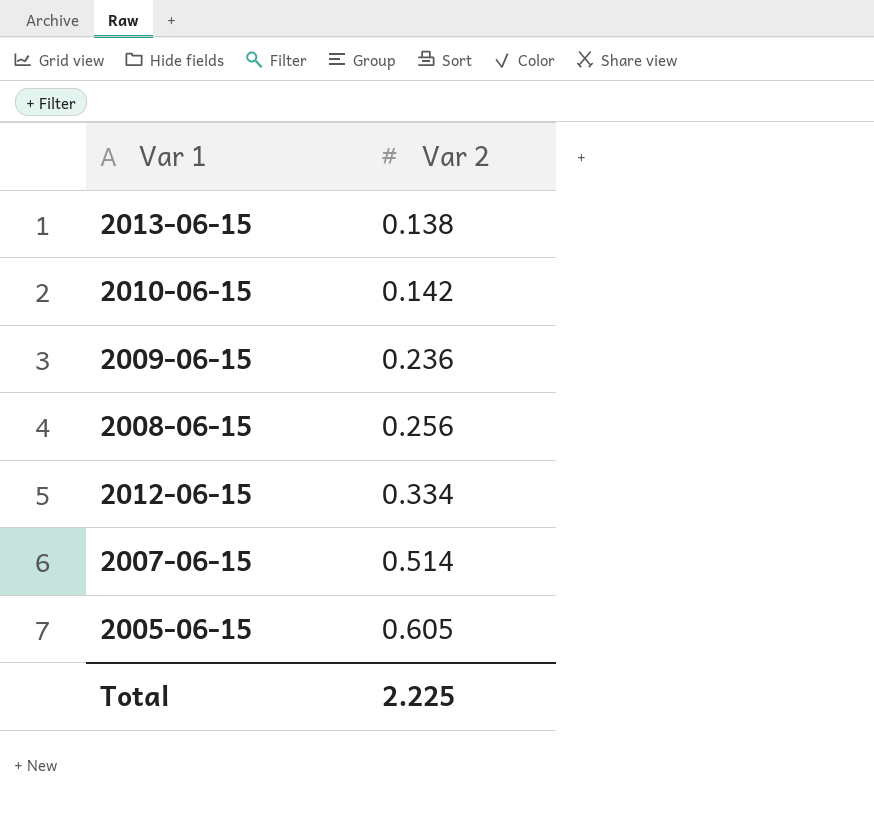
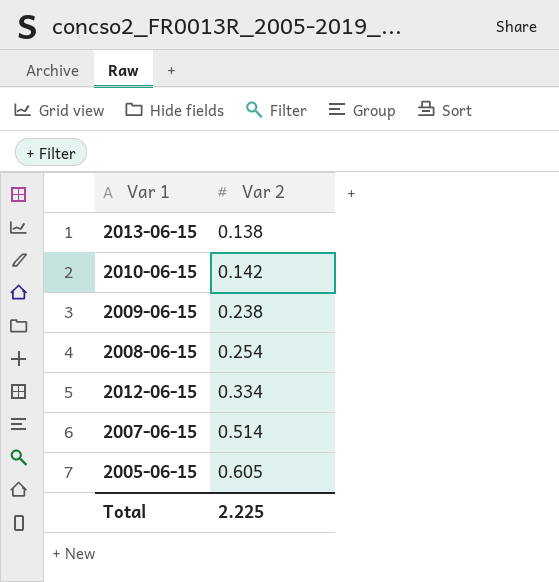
2009-06-15 | Var 2: 0.236 -> 0.238
2008-06-15 | Var 2: 0.256 -> 0.254

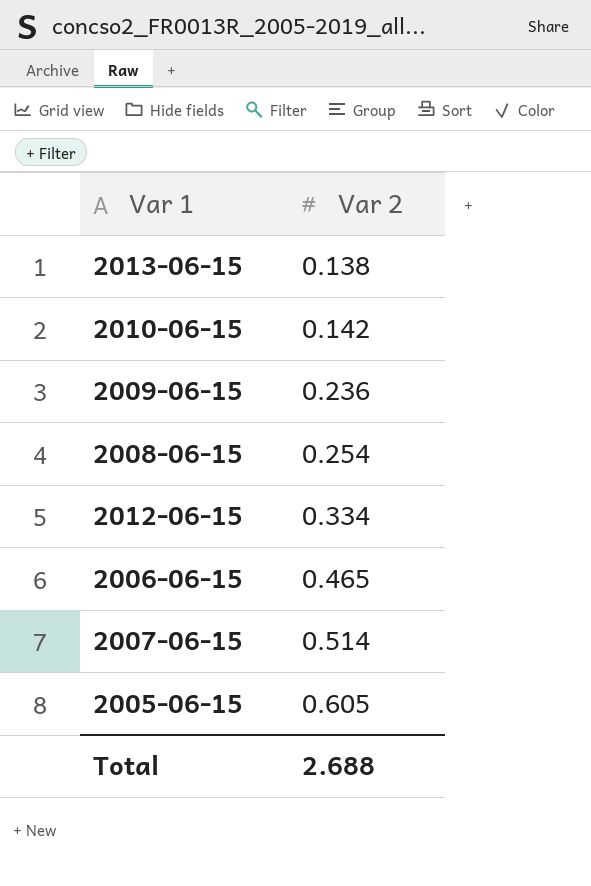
2009-06-15 | Var 2: 0.238 -> 0.236
row 2006-06-15: none -> 0.465
Total | Var 2: 2.225 -> 2.688

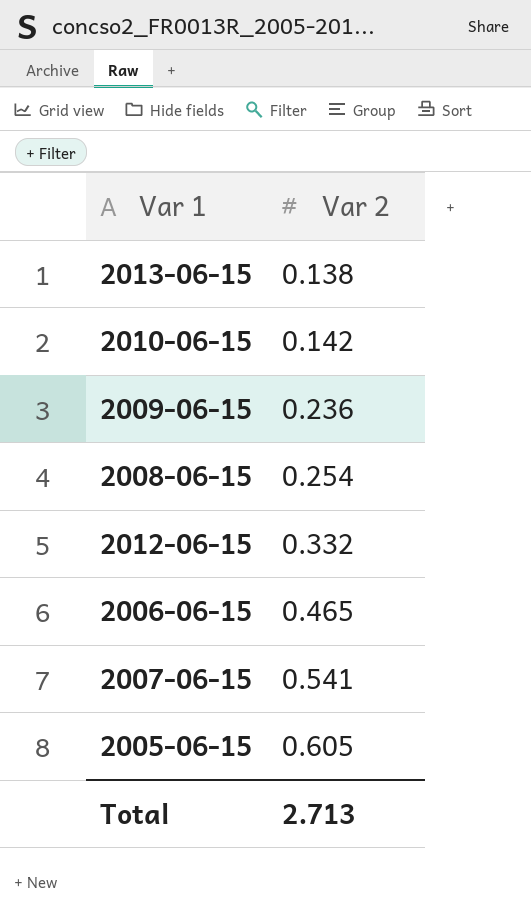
2012-06-15 | Var 2: 0.334 -> 0.332
2007-06-15 | Var 2: 0.514 -> 0.541
Total | Var 2: 2.688 -> 2.713

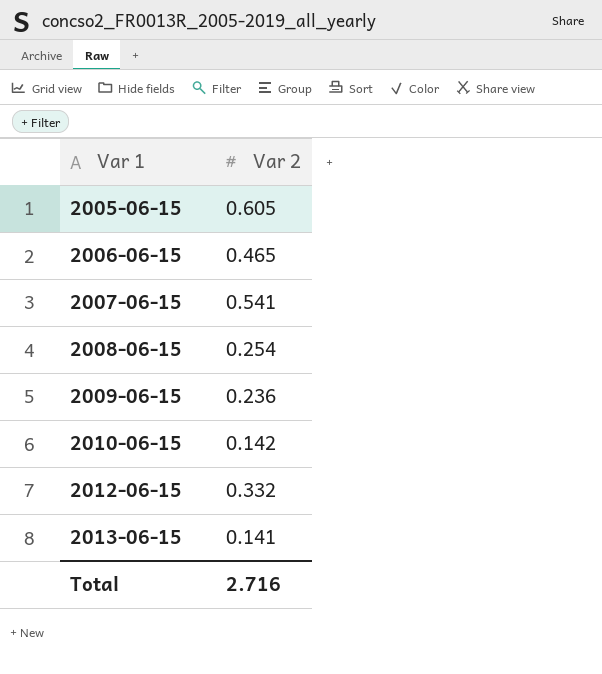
row order: Var 2 ascending -> Var 1 ascending
2013-06-15 | Var 2: 0.138 -> 0.141
Total | Var 2: 2.713 -> 2.716

